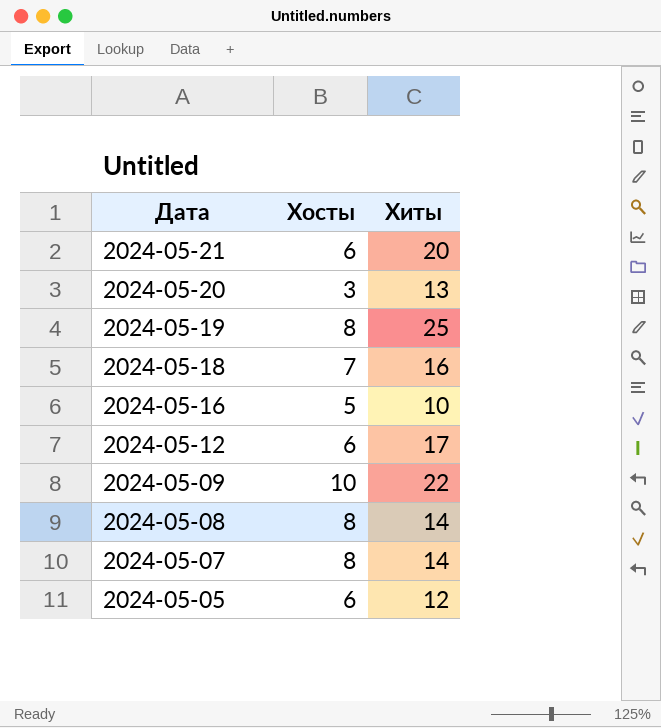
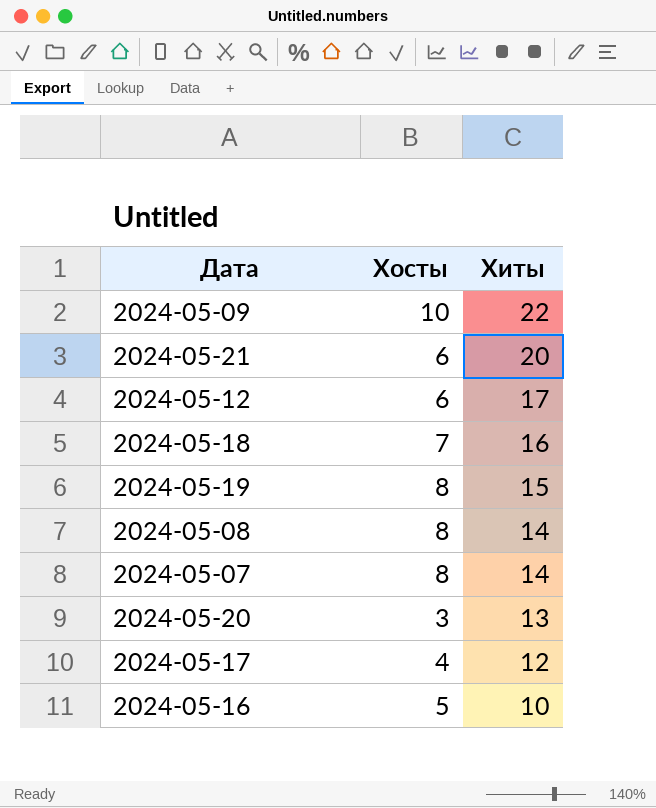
row order: Дата descending -> Хиты descending
row 2024-05-05: 6 | 12 -> none
2024-05-19 | Хиты: 25 -> 15
row 2024-05-17: none -> 4 | 12

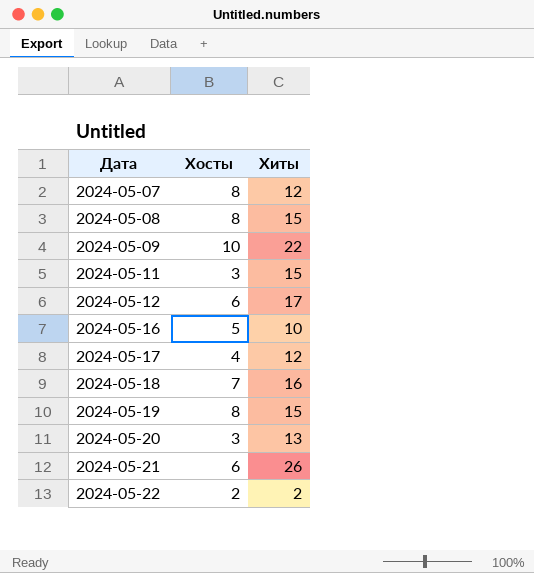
row order: Хиты descending -> Дата ascending
2024-05-07 | Хиты: 14 -> 12
2024-05-08 | Хиты: 14 -> 15
row 2024-05-11: none -> 3 | 15
2024-05-21 | Хиты: 20 -> 26
row 2024-05-22: none -> 2 | 2

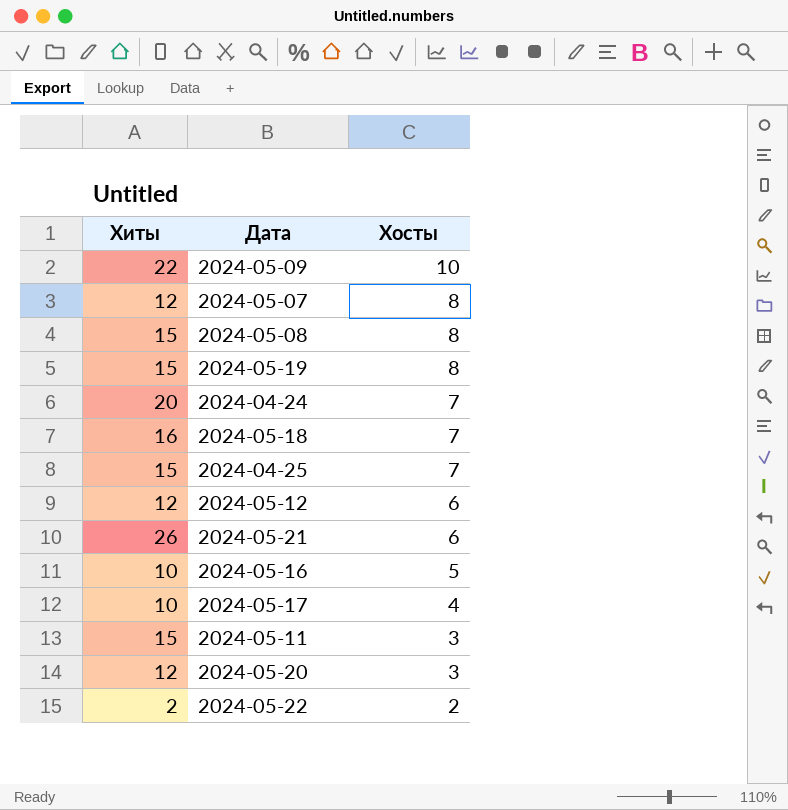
row order: Дата ascending -> Хосты descending
column Хиты | position: 3 -> 1
row 2024-04-24: none -> 20 | 7
row 2024-04-25: none -> 15 | 7
2024-05-12 | Хиты: 17 -> 12
2024-05-17 | Хиты: 12 -> 10
2024-05-20 | Хиты: 13 -> 12

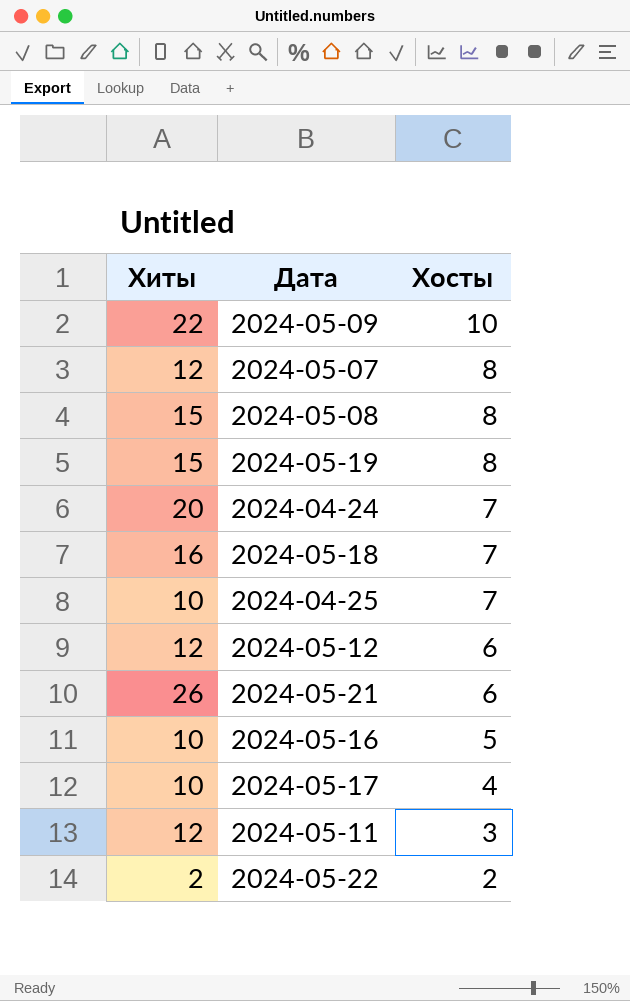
row 2024-05-20: 12 | 3 -> none
2024-04-25 | Хиты: 15 -> 10
2024-05-11 | Хиты: 15 -> 12

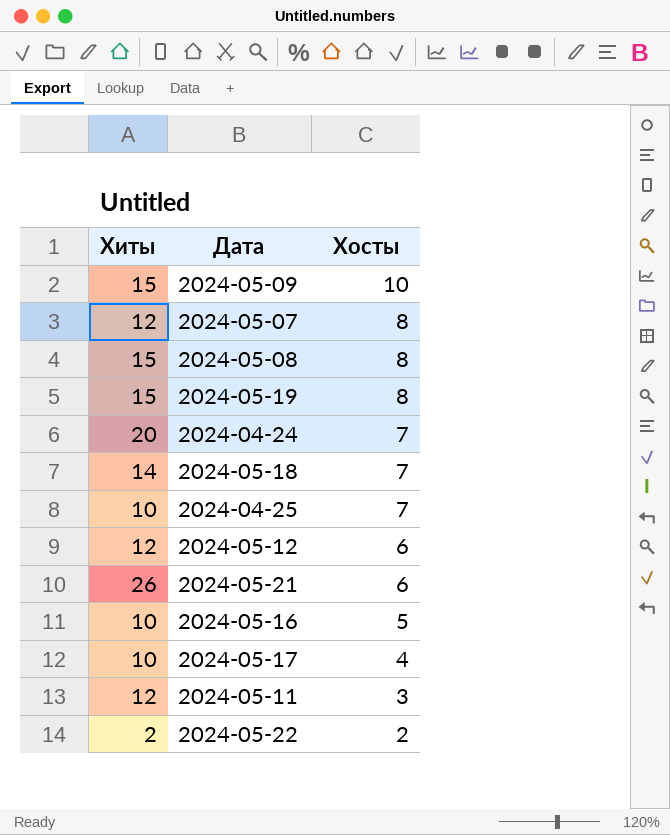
2024-05-09 | Хиты: 22 -> 15
2024-05-18 | Хиты: 16 -> 14

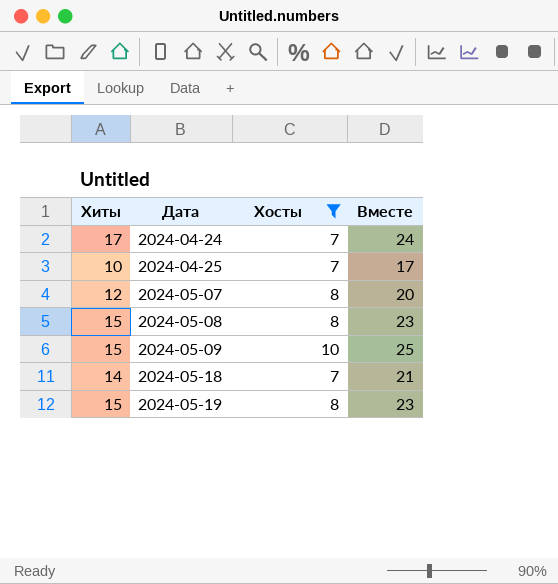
filter: none -> Хосты >= 7
row order: Хосты descending -> Дата ascending
column Вместе | formula: none -> [Хиты] + [Хосты]
2024-04-24 | Хиты: 20 -> 17

